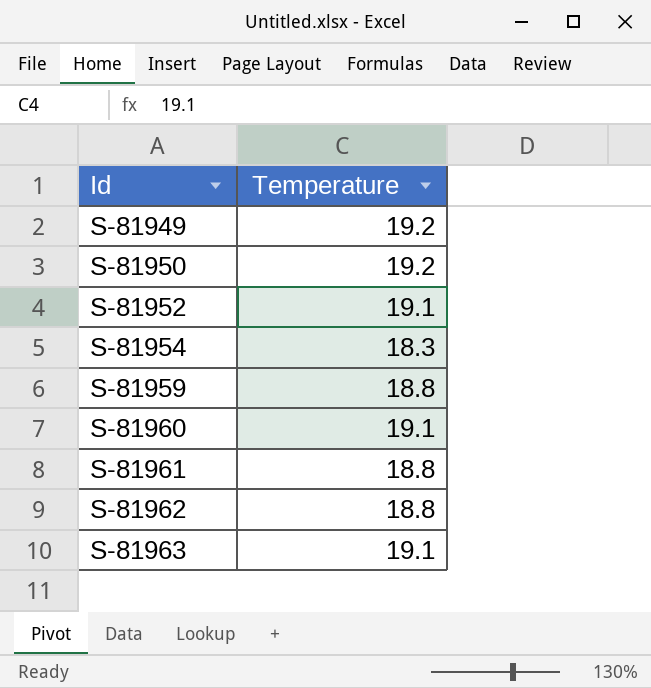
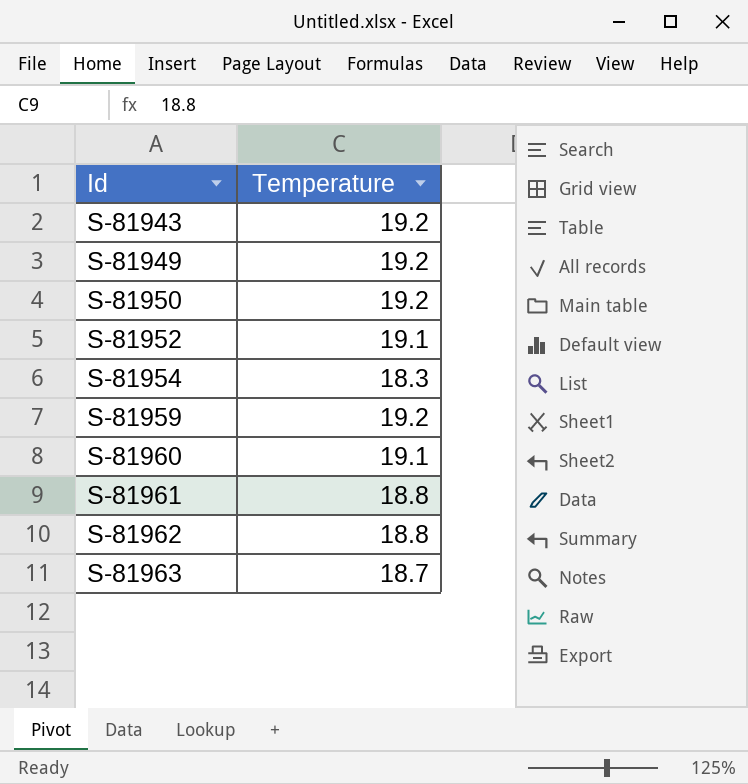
row S-81943: none -> 19.2
S-81959 | Temperature: 18.8 -> 19.2
S-81963 | Temperature: 19.1 -> 18.7

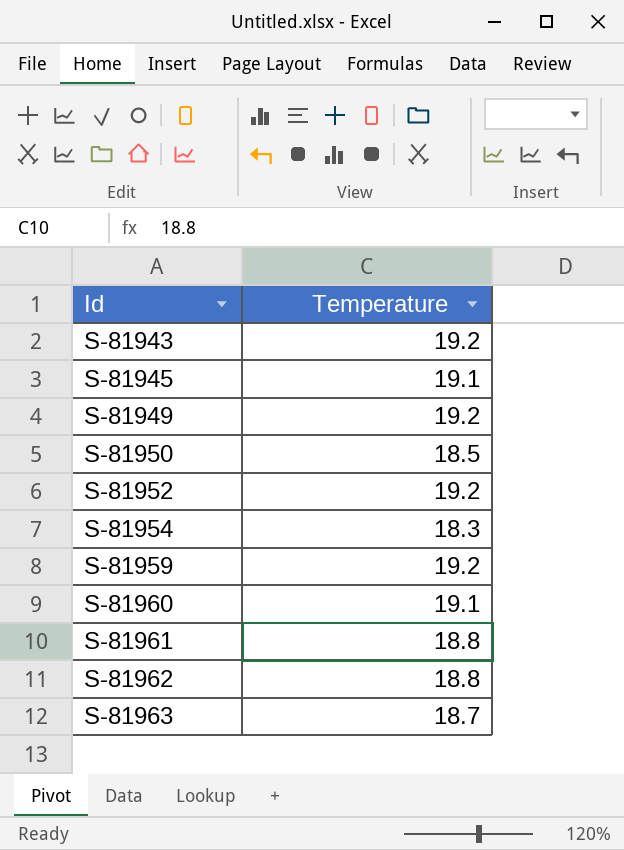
row S-81945: none -> 19.1
S-81950 | Temperature: 19.2 -> 18.5
S-81952 | Temperature: 19.1 -> 19.2

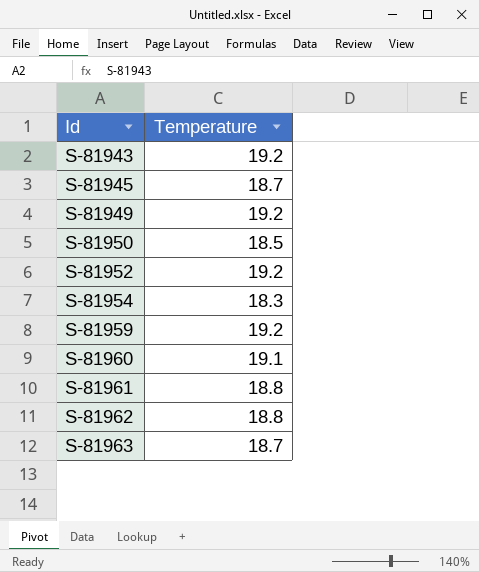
S-81945 | Temperature: 19.1 -> 18.7

